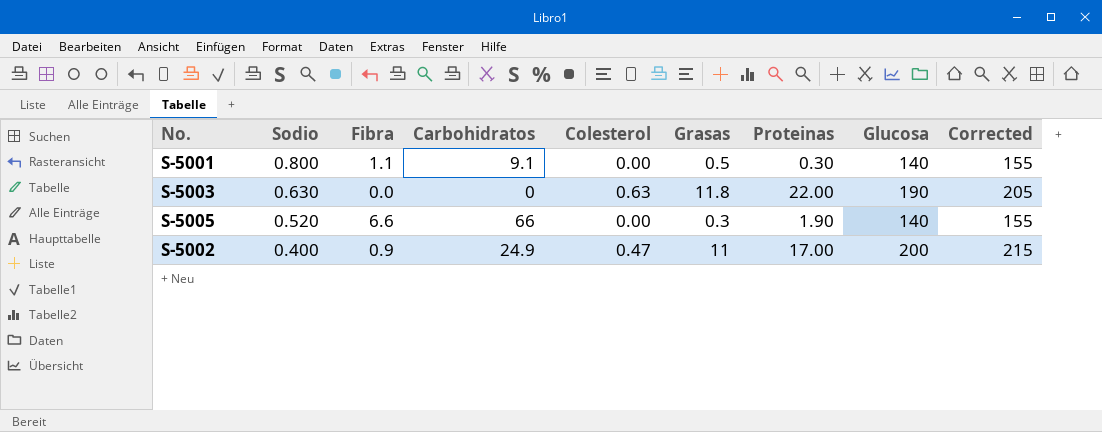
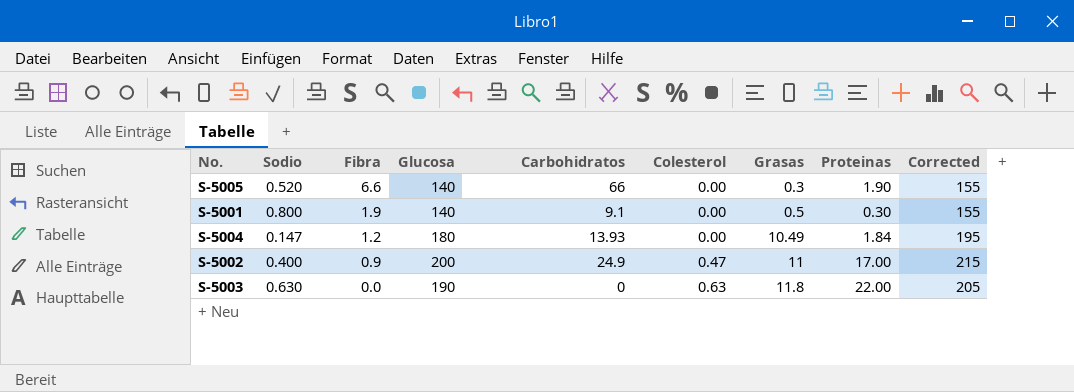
row order: Sodio descending -> Fibra descending
column Glucosa | position: 8 -> 4
S-5001 | Fibra: 1.1 -> 1.9
row S-5004: none -> 0.147 | 1.2 | 180 | 13.93 | 0.00 | 10.49 | 1.84 | 195

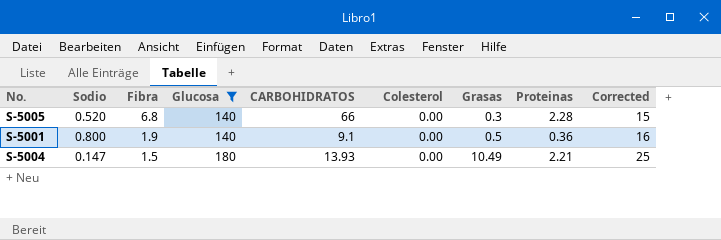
filter: none -> Glucosa <= 180
column name: Carbohidratos -> CARBOHIDRATOS
column Corrected | formula: [Glucosa] + 15 -> [Grasas] + 15
S-5005 | Fibra: 6.6 -> 6.8
S-5005 | Proteinas: 1.90 -> 2.28
S-5001 | Proteinas: 0.30 -> 0.36
S-5004 | Fibra: 1.2 -> 1.5
S-5004 | Proteinas: 1.84 -> 2.21

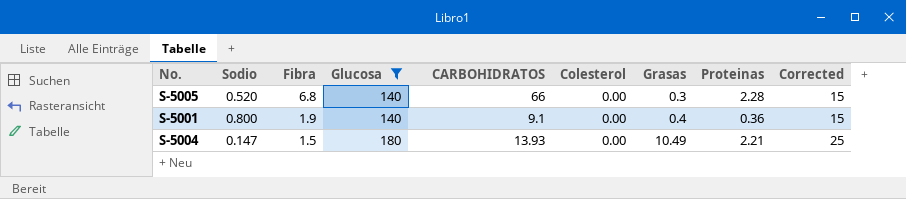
S-5001 | Grasas: 0.5 -> 0.4
S-5001 | Corrected: 16 -> 15

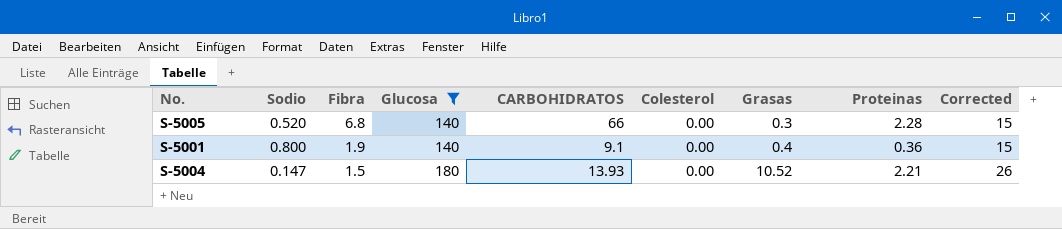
S-5004 | Grasas: 10.49 -> 10.52
S-5004 | Corrected: 25 -> 26

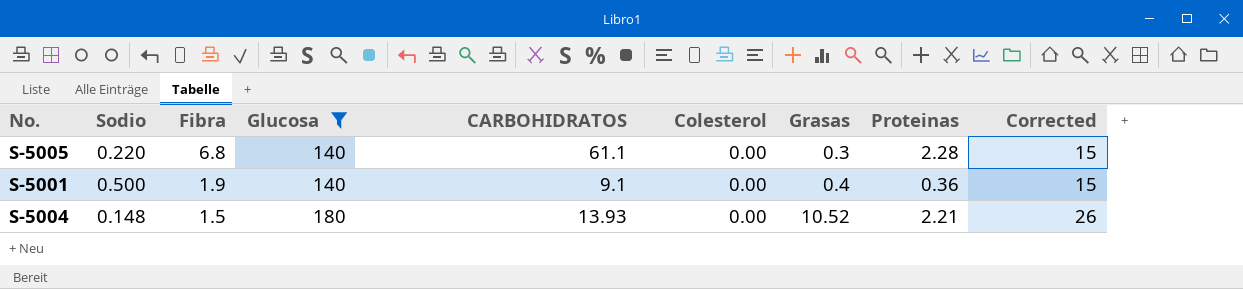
S-5005 | Sodio: 0.520 -> 0.220
S-5005 | CARBOHIDRATOS: 66 -> 61.1
S-5001 | Sodio: 0.800 -> 0.500
S-5004 | Sodio: 0.147 -> 0.148

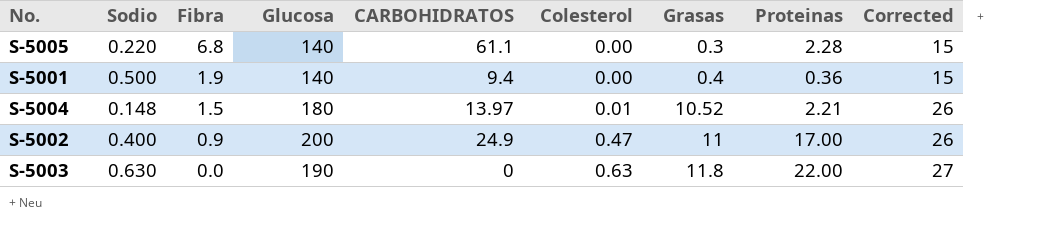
filter: Glucosa <= 180 -> none
S-5001 | CARBOHIDRATOS: 9.1 -> 9.4
S-5004 | CARBOHIDRATOS: 13.93 -> 13.97
S-5004 | Colesterol: 0.00 -> 0.01

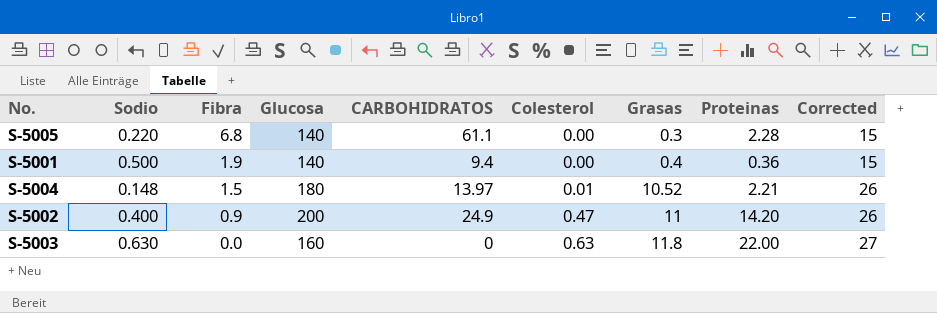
S-5002 | Proteinas: 17.00 -> 14.20
S-5003 | Glucosa: 190 -> 160

